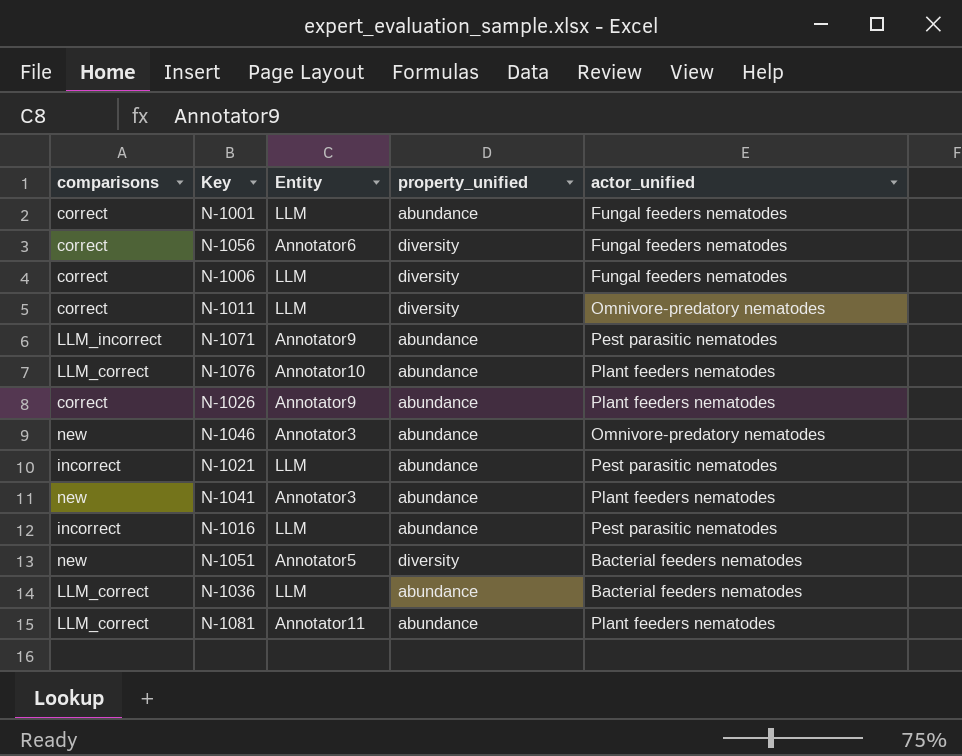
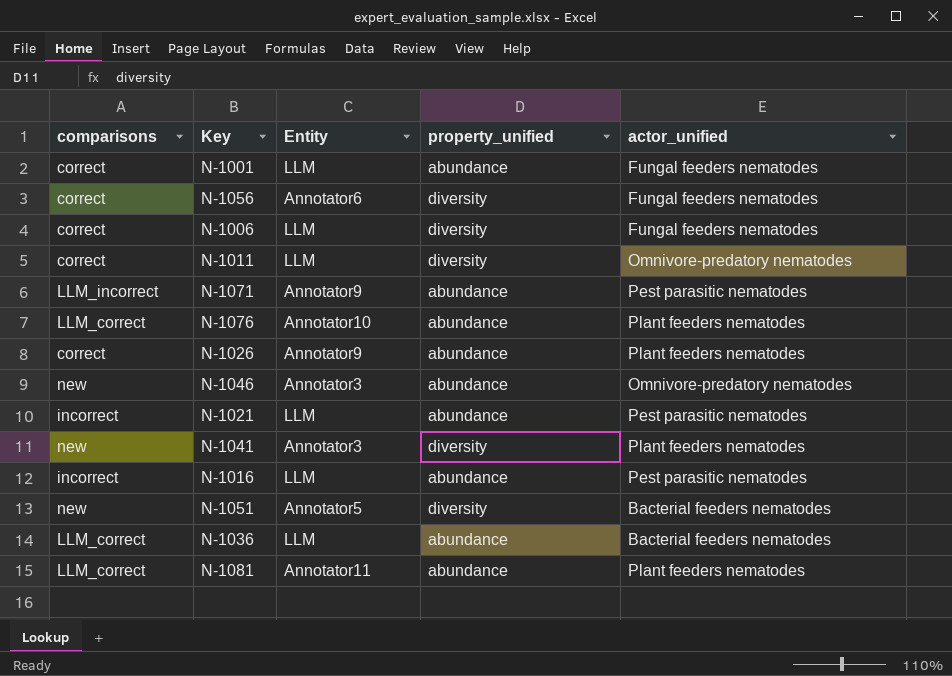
N-1041 | property_unified: abundance -> diversity

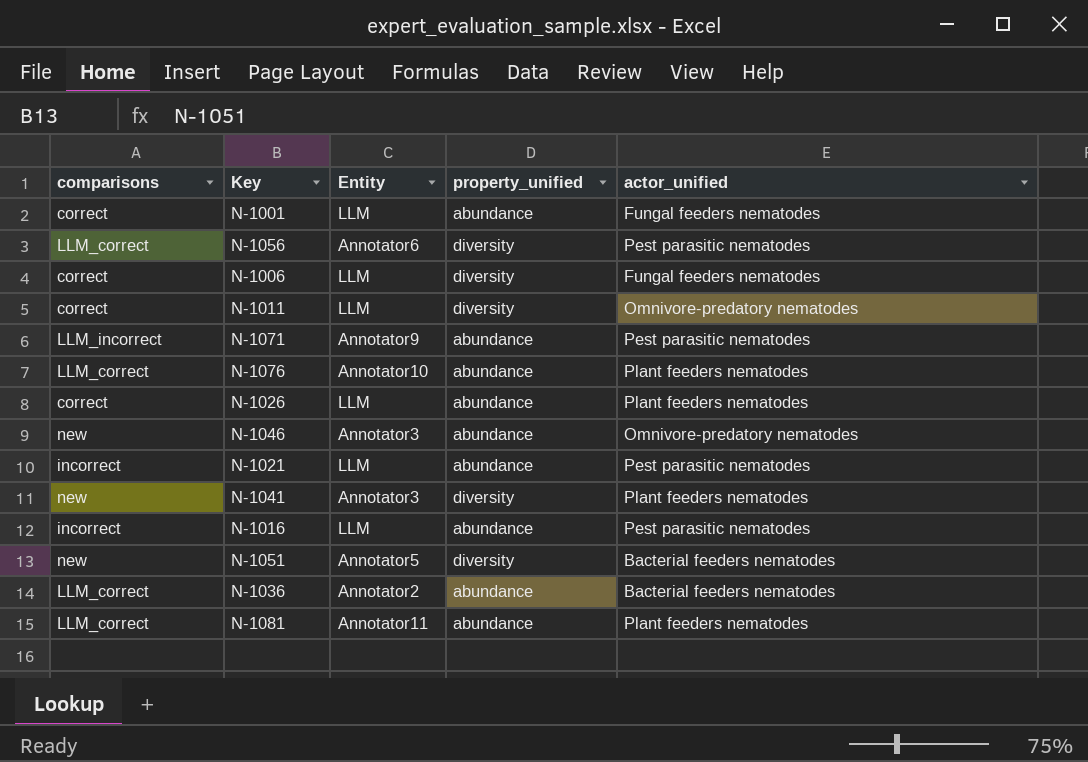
N-1056 | comparisons: correct -> LLM_correct
N-1056 | actor_unified: Fungal feeders nematodes -> Pest parasitic nematodes
N-1026 | Entity: Annotator9 -> LLM
N-1036 | Entity: LLM -> Annotator2

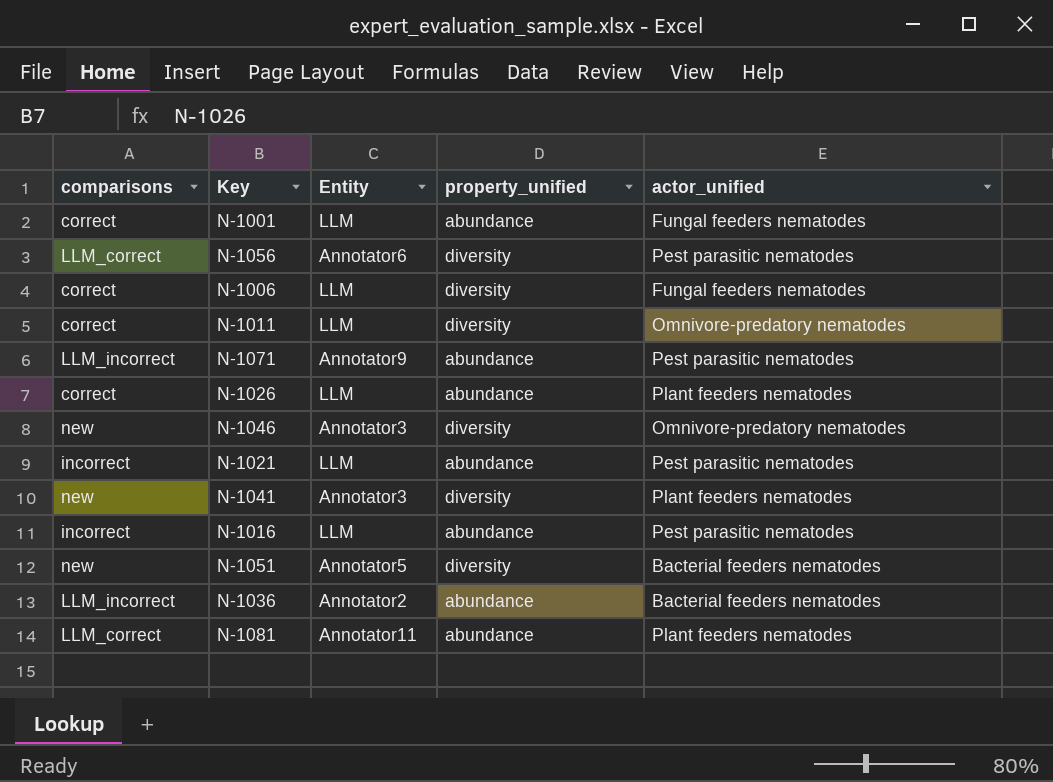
row N-1076: LLM_correct | Annotator10 | abundance | Plant feeders nematodes -> none
N-1046 | property_unified: abundance -> diversity
N-1036 | comparisons: LLM_correct -> LLM_incorrect

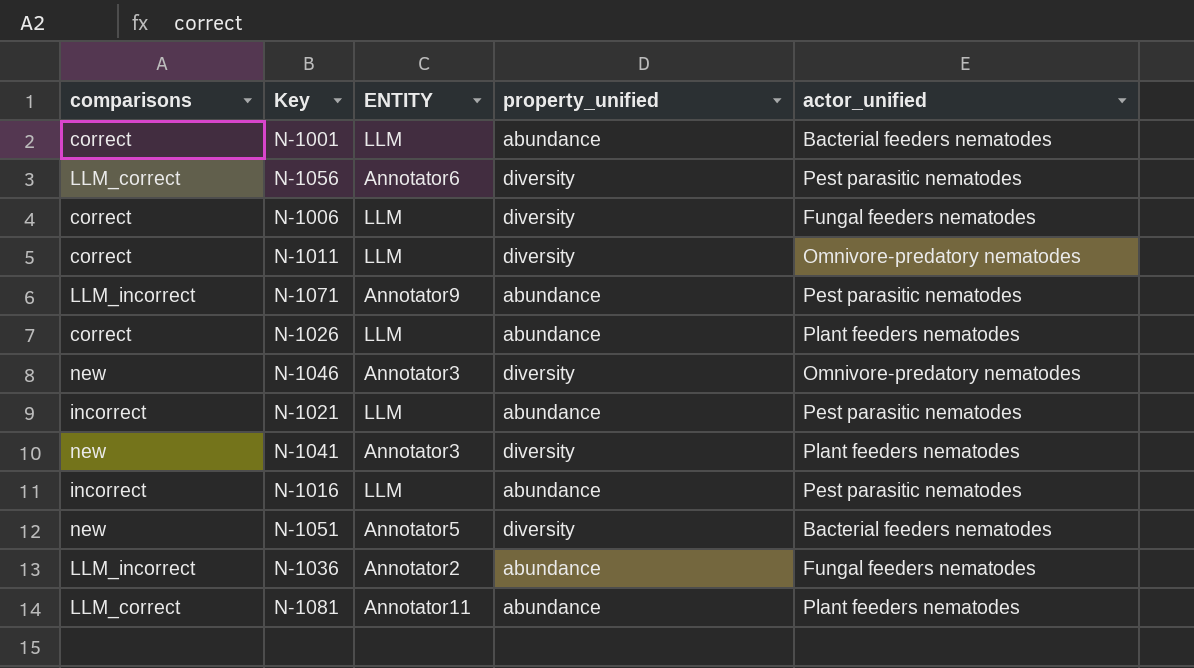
column name: Entity -> ENTITY
N-1001 | actor_unified: Fungal feeders nematodes -> Bacterial feeders nematodes
N-1036 | actor_unified: Bacterial feeders nematodes -> Fungal feeders nematodes

